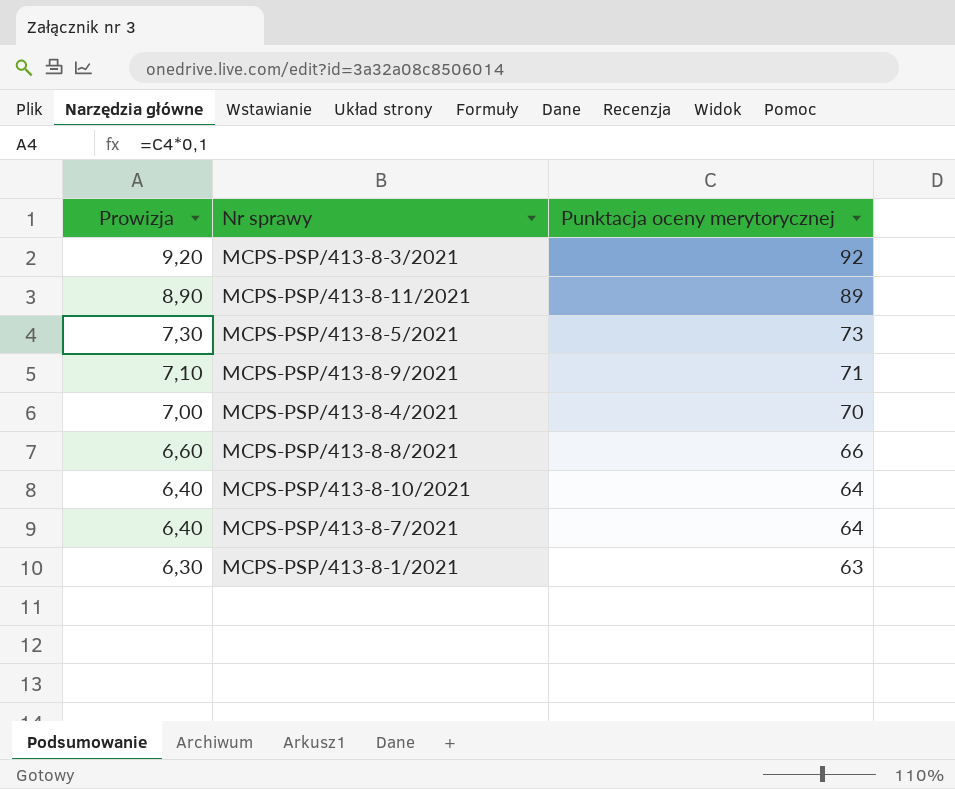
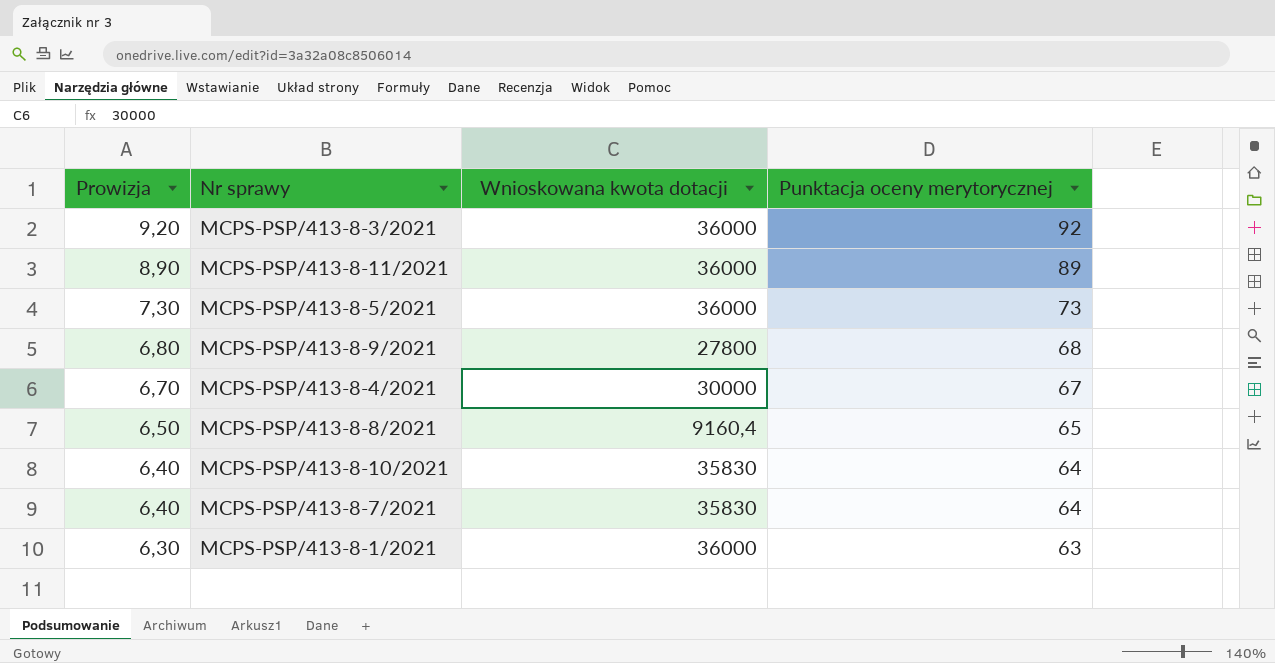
column Wnioskowana kwota dotacji | position: none -> 3
MCPS-PSP/413-8-9/2021 | Prowizja: 7,10 -> 6,80
MCPS-PSP/413-8-9/2021 | Punktacja oceny merytorycznej: 71 -> 68
MCPS-PSP/413-8-4/2021 | Prowizja: 7,00 -> 6,70
MCPS-PSP/413-8-4/2021 | Punktacja oceny merytorycznej: 70 -> 67
MCPS-PSP/413-8-8/2021 | Prowizja: 6,60 -> 6,50
MCPS-PSP/413-8-8/2021 | Punktacja oceny merytorycznej: 66 -> 65

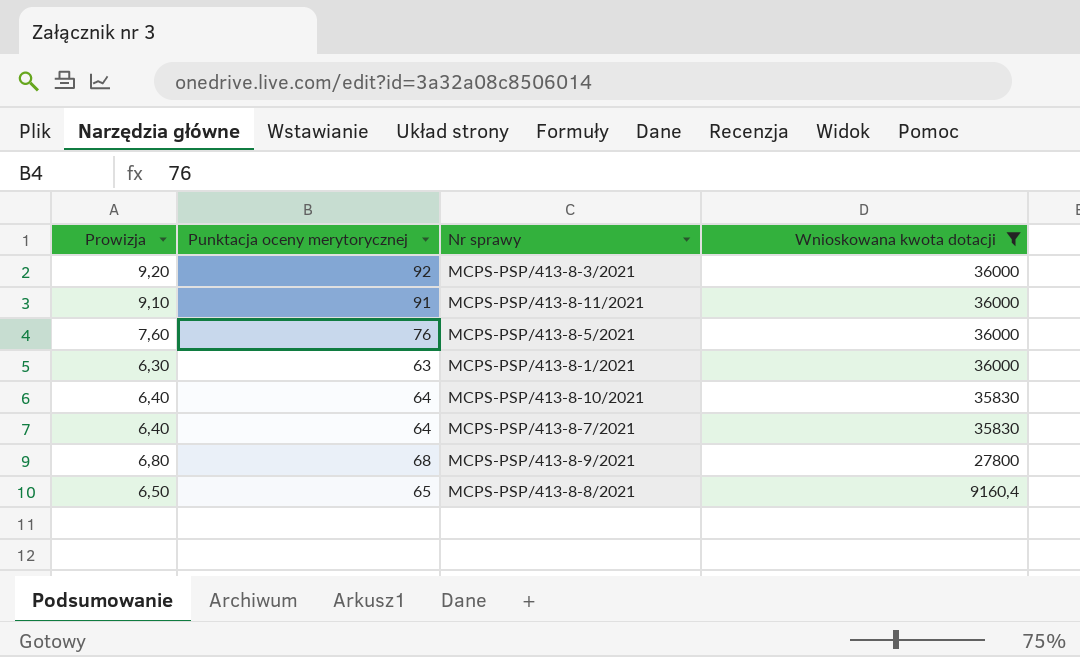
filter: none -> Wnioskowana kwota dotacji != 30000
row order: Prowizja descending -> Wnioskowana kwota dotacji descending
column Punktacja oceny merytorycznej | position: 4 -> 2
MCPS-PSP/413-8-11/2021 | Prowizja: 8,90 -> 9,10
MCPS-PSP/413-8-11/2021 | Punktacja oceny merytorycznej: 89 -> 91
MCPS-PSP/413-8-5/2021 | Prowizja: 7,30 -> 7,60
MCPS-PSP/413-8-5/2021 | Punktacja oceny merytorycznej: 73 -> 76

